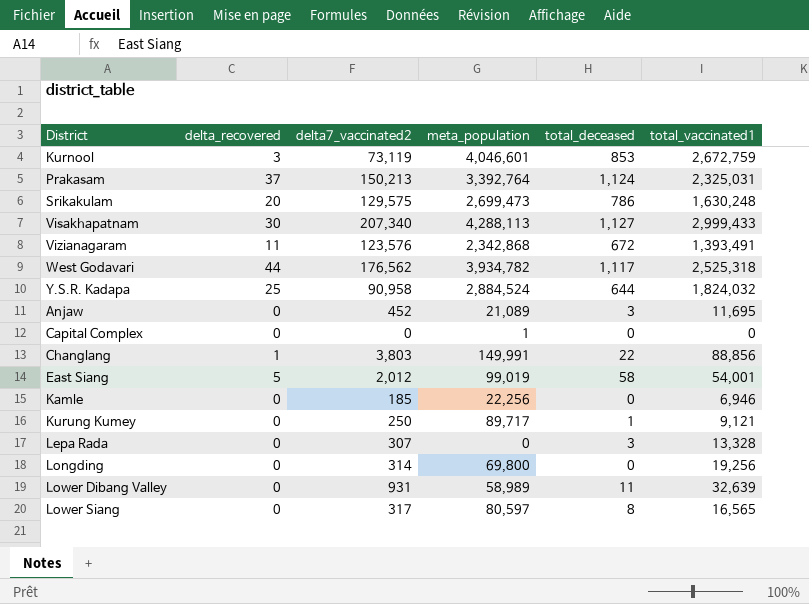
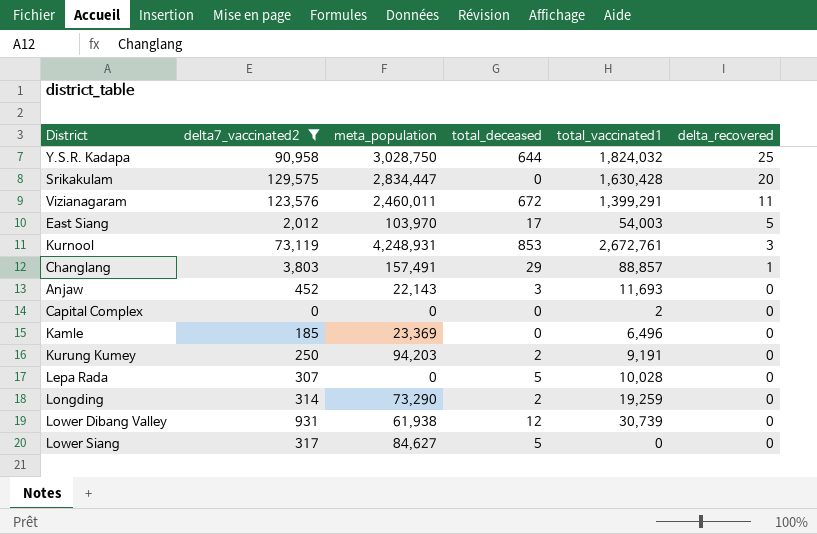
filter: none -> delta7_vaccinated2 <= 129,575
row order: none -> delta_recovered descending
column delta_recovered | position: 2 -> 6
Y.S.R. Kadapa | meta_population: 2,884,524 -> 3,028,750
Srikakulam | meta_population: 2,699,473 -> 2,834,447
Srikakulam | total_deceased: 786 -> 0
Srikakulam | total_vaccinated1: 1,630,248 -> 1,630,428
Vizianagaram | meta_population: 2,342,868 -> 2,460,011
Vizianagaram | total_vaccinated1: 1,393,491 -> 1,399,291
East Siang | meta_population: 99,019 -> 103,970
East Siang | total_deceased: 58 -> 17
East Siang | total_vaccinated1: 54,001 -> 54,003
Kurnool | meta_population: 4,046,601 -> 4,248,931
Kurnool | total_vaccinated1: 2,672,759 -> 2,672,761
Changlang | meta_population: 149,991 -> 157,491
Changlang | total_deceased: 22 -> 29
Changlang | total_vaccinated1: 88,856 -> 88,857
Anjaw | meta_population: 21,089 -> 22,143
Anjaw | total_vaccinated1: 11,695 -> 11,693
Capital Complex | meta_population: 1 -> 0
Capital Complex | total_vaccinated1: 0 -> 2
Kamle | meta_population: 22,256 -> 23,369
Kamle | total_vaccinated1: 6,946 -> 6,496
Kurung Kumey | meta_population: 89,717 -> 94,203
Kurung Kumey | total_deceased: 1 -> 2
Kurung Kumey | total_vaccinated1: 9,121 -> 9,191
Lepa Rada | total_deceased: 3 -> 5
Lepa Rada | total_vaccinated1: 13,328 -> 10,028
Longding | meta_population: 69,800 -> 73,290
Longding | total_deceased: 0 -> 2
Longding | total_vaccinated1: 19,256 -> 19,259
Lower Dibang Valley | meta_population: 58,989 -> 61,938
Lower Dibang Valley | total_deceased: 11 -> 12
Lower Dibang Valley | total_vaccinated1: 32,639 -> 30,739
Lower Siang | meta_population: 80,597 -> 84,627
Lower Siang | total_deceased: 8 -> 5
Lower Siang | total_vaccinated1: 16,565 -> 0

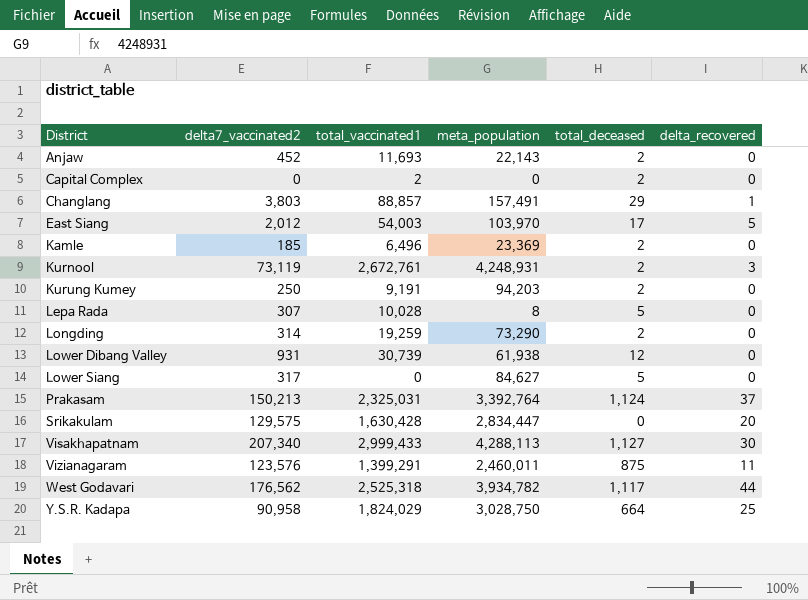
filter: delta7_vaccinated2 <= 129,575 -> none
row order: delta_recovered descending -> District ascending
column total_vaccinated1 | position: 5 -> 3
Anjaw | total_deceased: 3 -> 2
Capital Complex | total_deceased: 0 -> 2
Kamle | total_deceased: 0 -> 2
Kurnool | total_deceased: 853 -> 2
Lepa Rada | meta_population: 0 -> 8
Vizianagaram | total_deceased: 672 -> 875
Y.S.R. Kadapa | total_vaccinated1: 1,824,032 -> 1,824,029
Y.S.R. Kadapa | total_deceased: 644 -> 664

